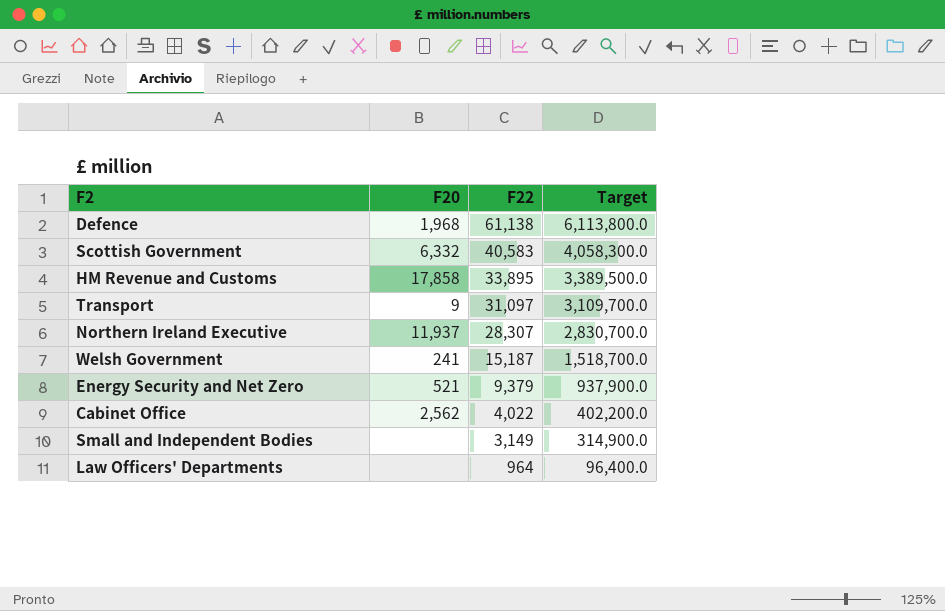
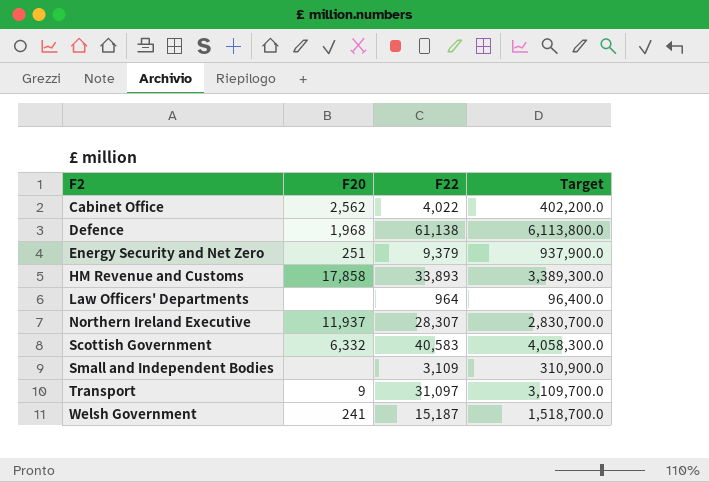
row order: F22 descending -> F2 ascending
Energy Security and Net Zero | F20: 521 -> 251
HM Revenue and Customs | F22: 33,895 -> 33,893
HM Revenue and Customs | Target: 3,389,500.0 -> 3,389,300.0
Small and Independent Bodies | F22: 3,149 -> 3,109
Small and Independent Bodies | Target: 314,900.0 -> 310,900.0

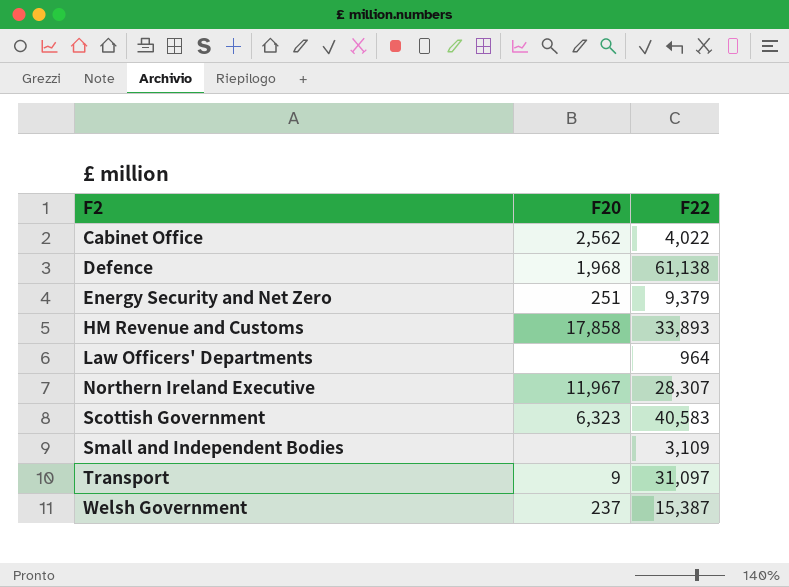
column Target | formula: [F22] * 100 -> none
Northern Ireland Executive | F20: 11,937 -> 11,967
Scottish Government | F20: 6,332 -> 6,323
Welsh Government | F20: 241 -> 237
Welsh Government | F22: 15,187 -> 15,387

